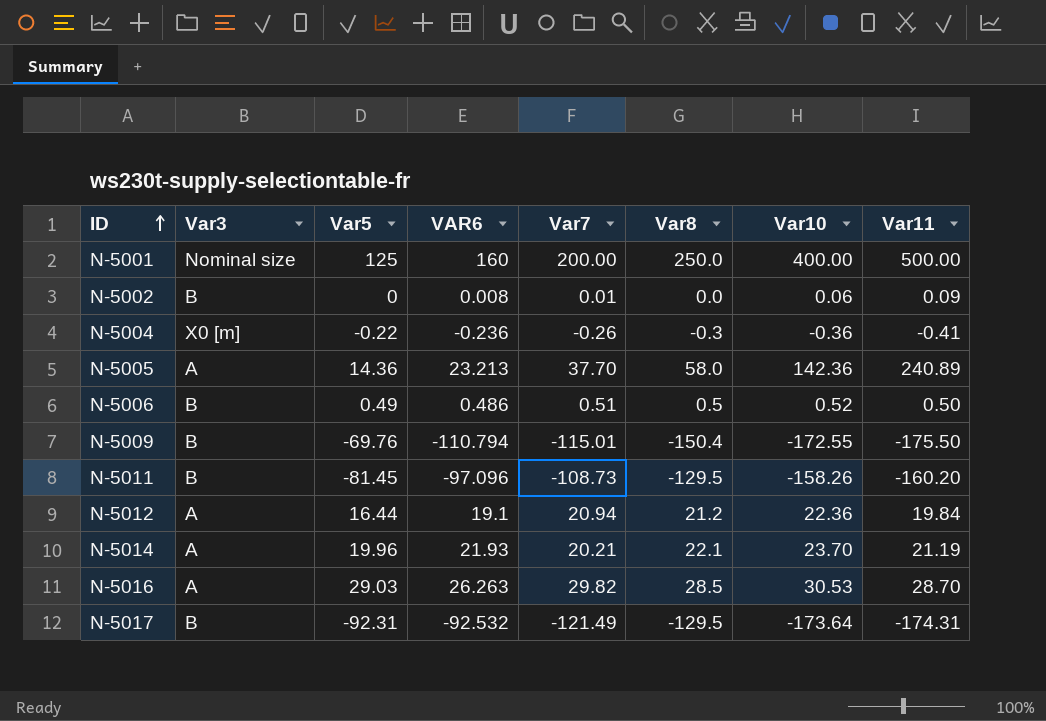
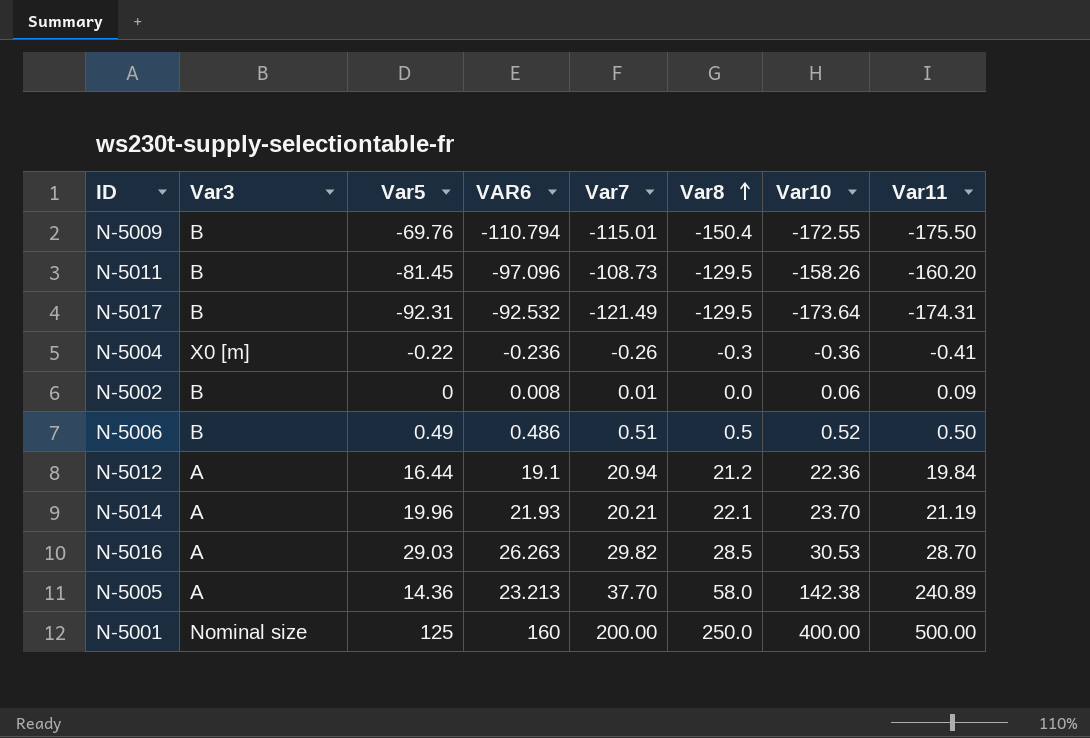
row order: ID ascending -> Var8 ascending
N-5005 | Var10: 142.36 -> 142.38

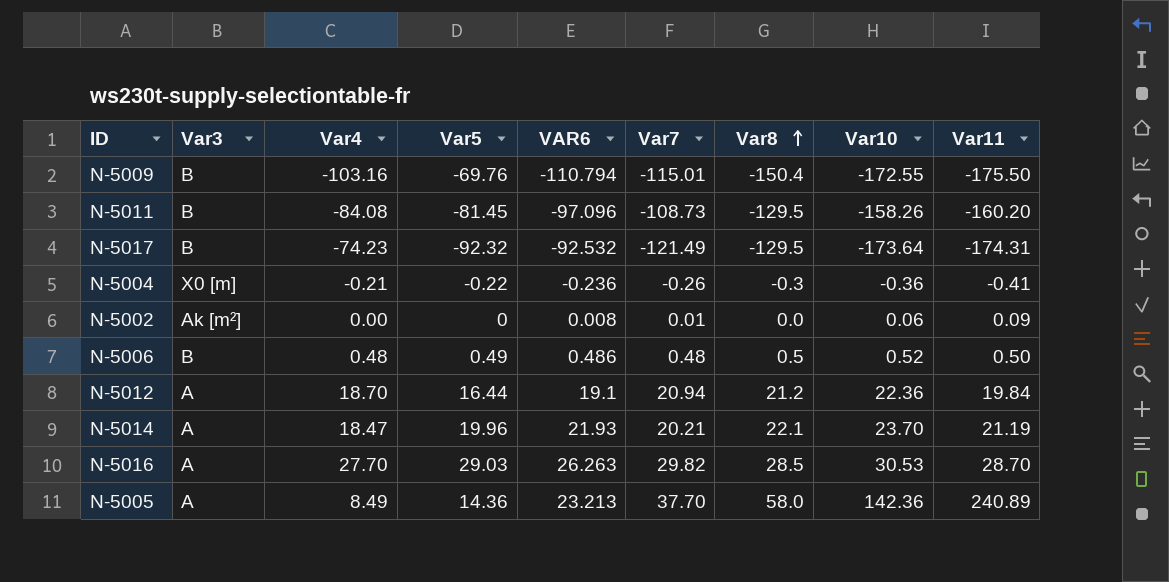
column Var4 | position: none -> 3
row N-5001: Nominal size | 125 | 160 | 200.00 | 250.0 | 400.00 | 500.00 -> none
N-5017 | Var5: -92.31 -> -92.32
N-5002 | Var3: B -> Ak [m²]
N-5006 | Var7: 0.51 -> 0.48
N-5005 | Var10: 142.38 -> 142.36

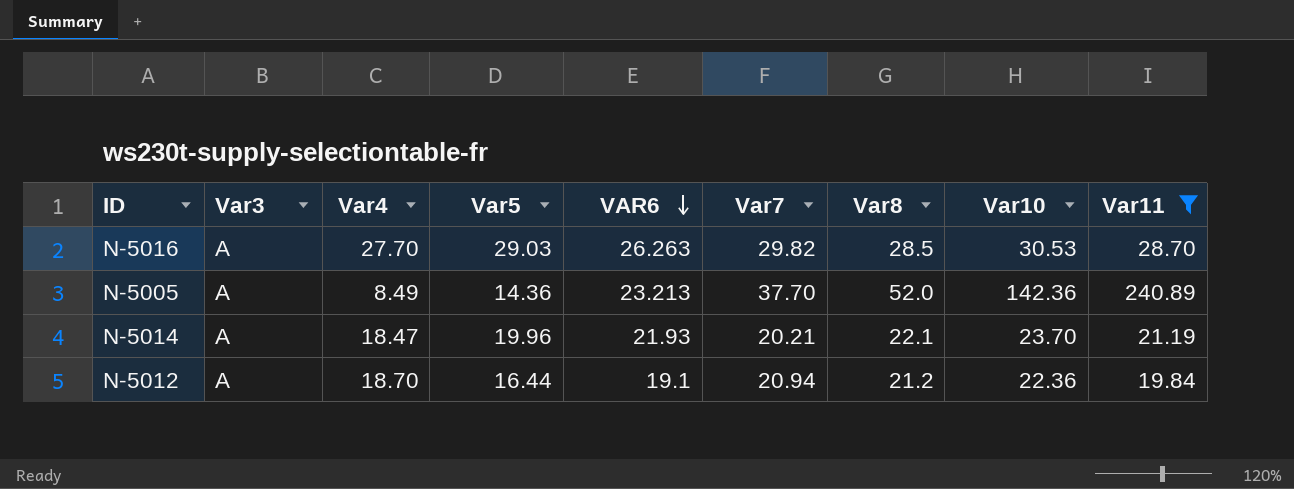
filter: none -> Var11 >= 19.84
row order: Var8 ascending -> VAR6 descending
N-5005 | Var8: 58.0 -> 52.0

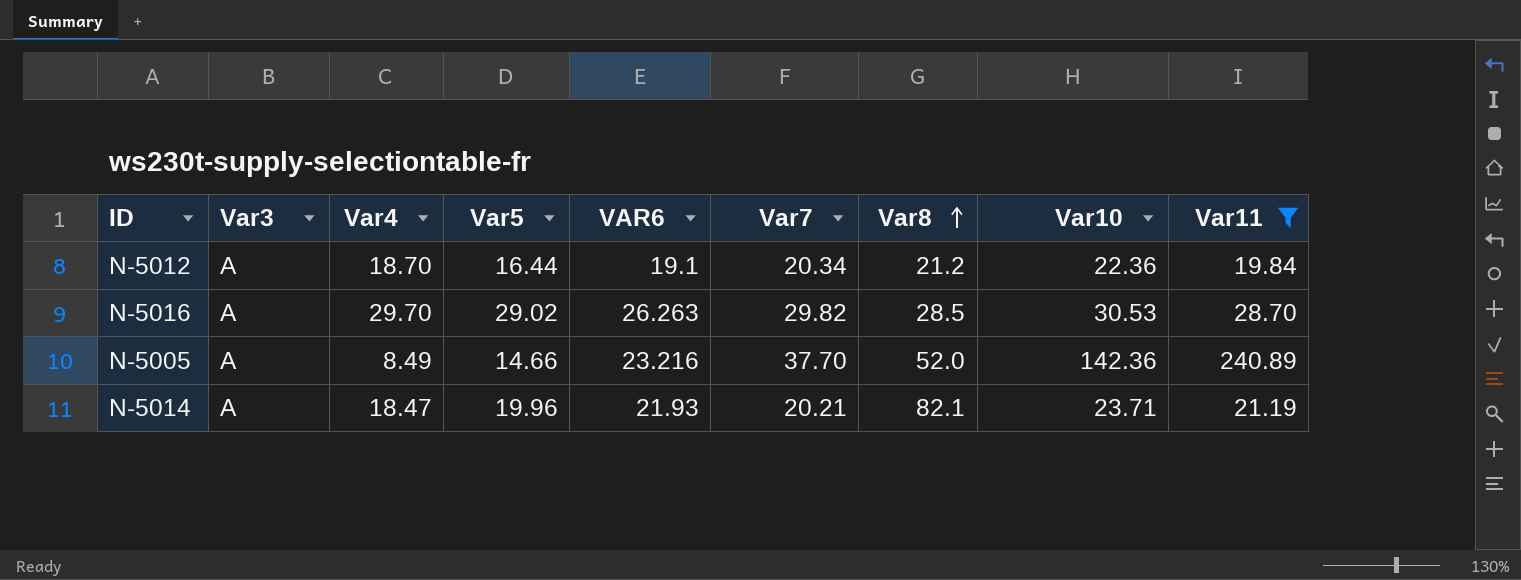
row order: VAR6 descending -> Var8 ascending
N-5012 | Var7: 20.94 -> 20.34
N-5016 | Var4: 27.70 -> 29.70
N-5016 | Var5: 29.03 -> 29.02
N-5005 | Var5: 14.36 -> 14.66
N-5005 | VAR6: 23.213 -> 23.216
N-5014 | Var8: 22.1 -> 82.1
N-5014 | Var10: 23.70 -> 23.71

